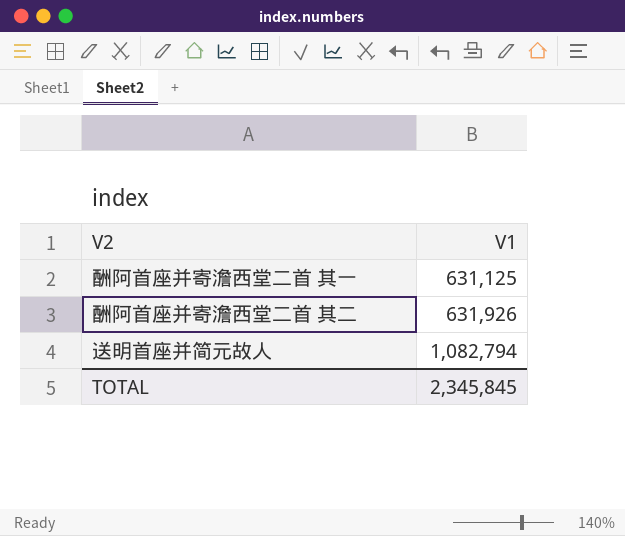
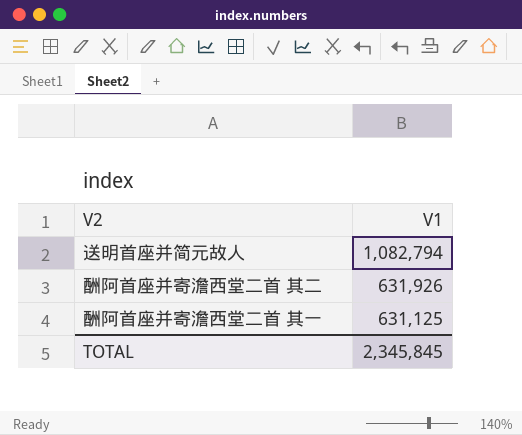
row order: V1 ascending -> V1 descending

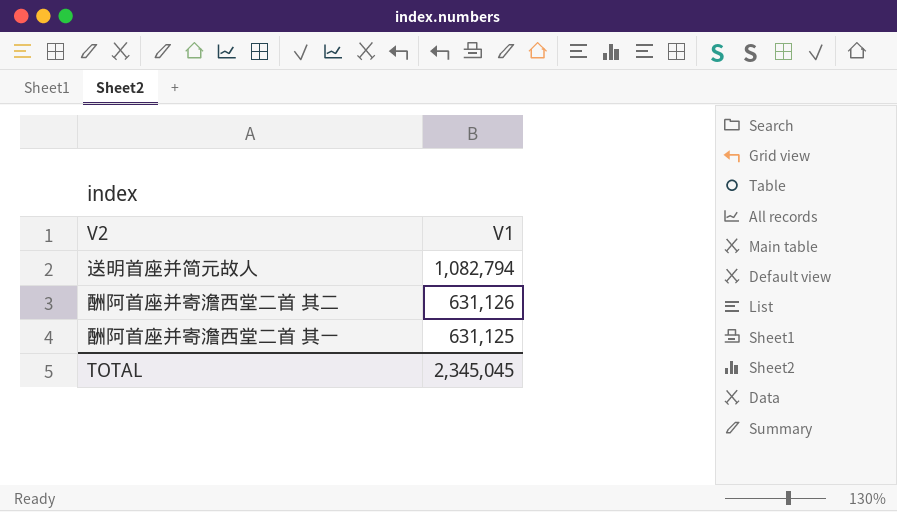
酬阿首座并寄澹西堂二首 其二 | V1: 631,926 -> 631,126
TOTAL | V1: 2,345,845 -> 2,345,045

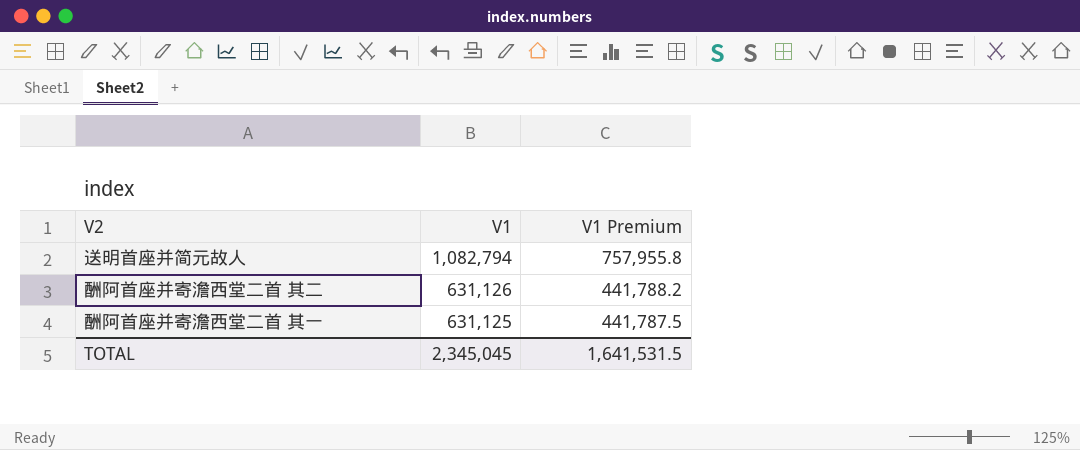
column V1 Premium | formula: none -> [V1] * 0.7

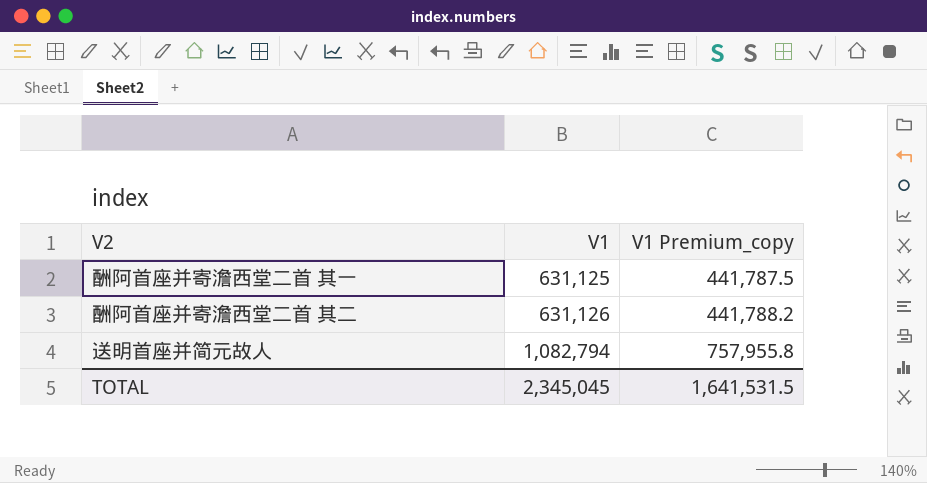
row order: V1 descending -> V1 ascending
column name: V1 Premium -> V1 Premium_copy

